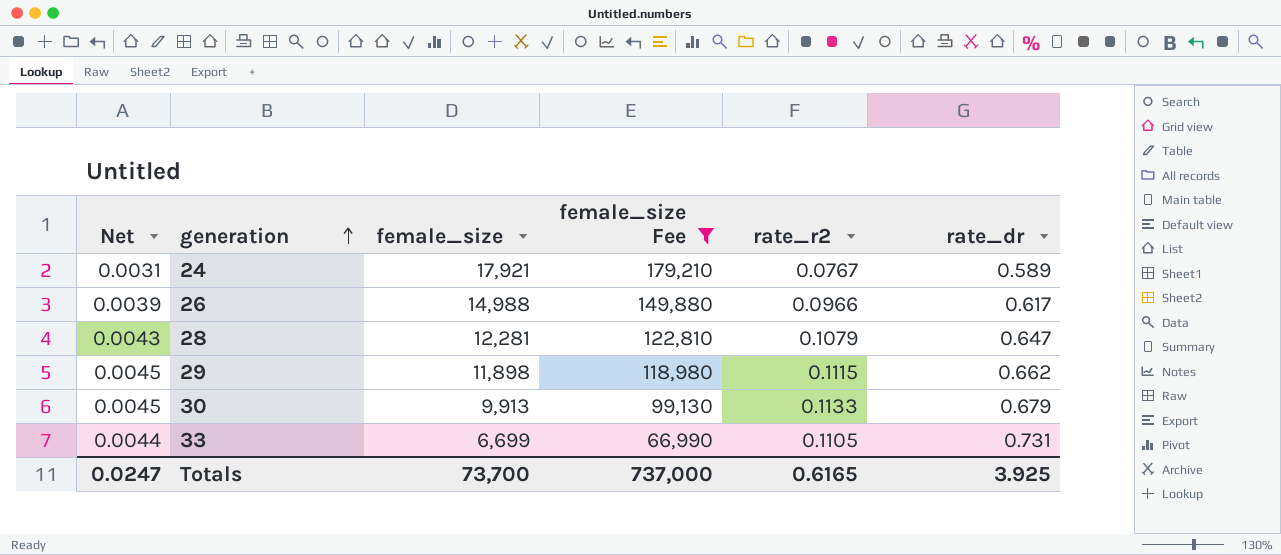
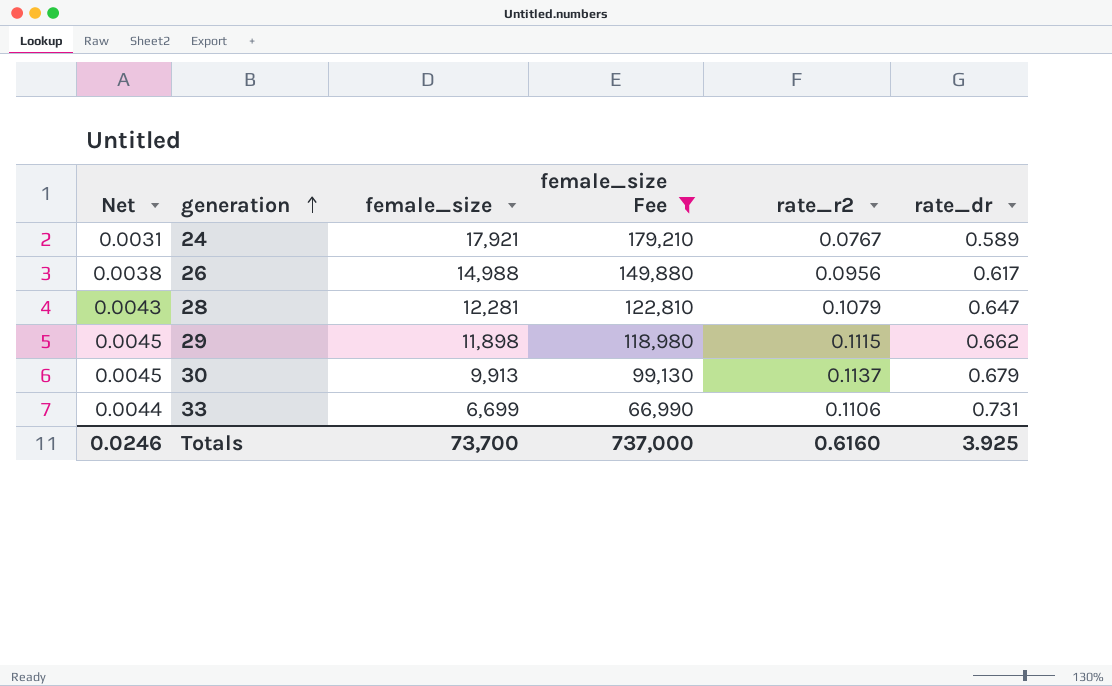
26 | Net: 0.0039 -> 0.0038
26 | rate_r2: 0.0966 -> 0.0956
30 | rate_r2: 0.1133 -> 0.1137
33 | rate_r2: 0.1105 -> 0.1106
Totals | Net: 0.0247 -> 0.0246
Totals | rate_r2: 0.6165 -> 0.6160

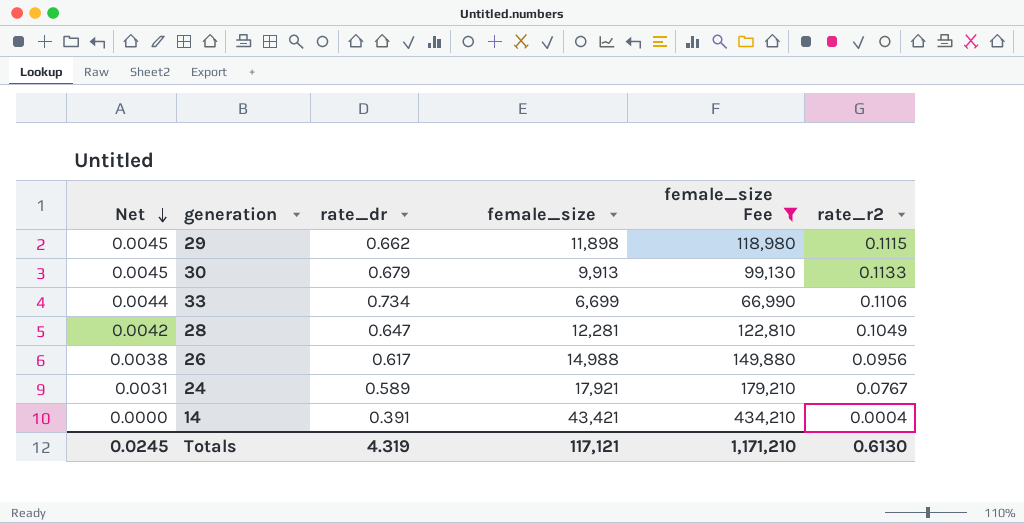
row order: generation ascending -> Net descending
column rate_dr | position: 6 -> 3
30 | rate_r2: 0.1137 -> 0.1133
33 | rate_dr: 0.731 -> 0.734
28 | Net: 0.0043 -> 0.0042
28 | rate_r2: 0.1079 -> 0.1049
row 14: none -> 0.0000 | 0.391 | 43,421 | 434,210 | 0.0004
Totals | Net: 0.0246 -> 0.0245
Totals | rate_dr: 3.925 -> 4.319
Totals | female_size: 73,700 -> 117,121
Totals | female_size Fee: 737,000 -> 1,171,210
Totals | rate_r2: 0.6160 -> 0.6130

